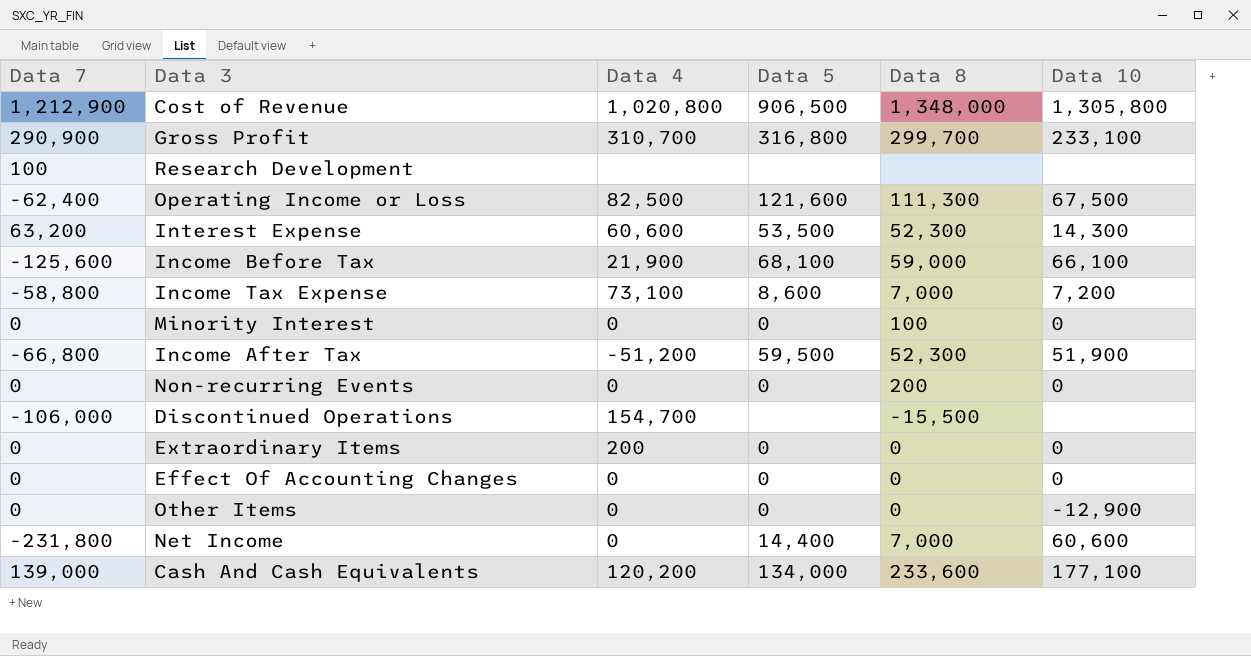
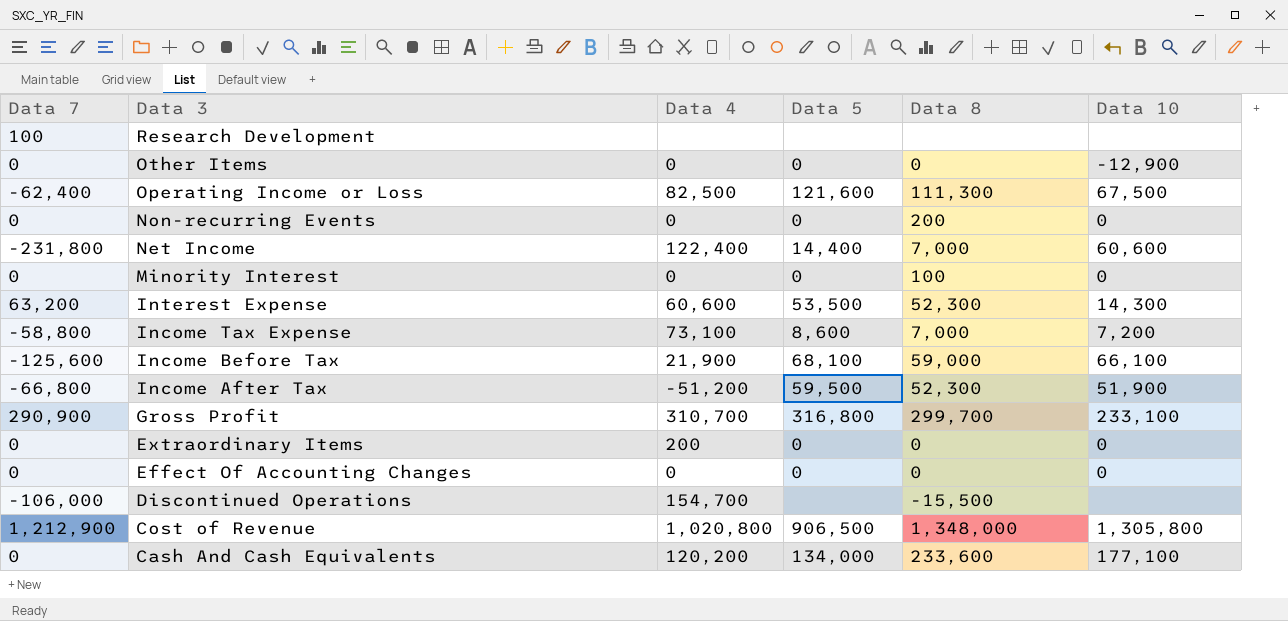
row order: none -> Data 3 descending
Net Income | Data 4: 0 -> 122,400
Cash And Cash Equivalents | Data 7: 139,000 -> 0

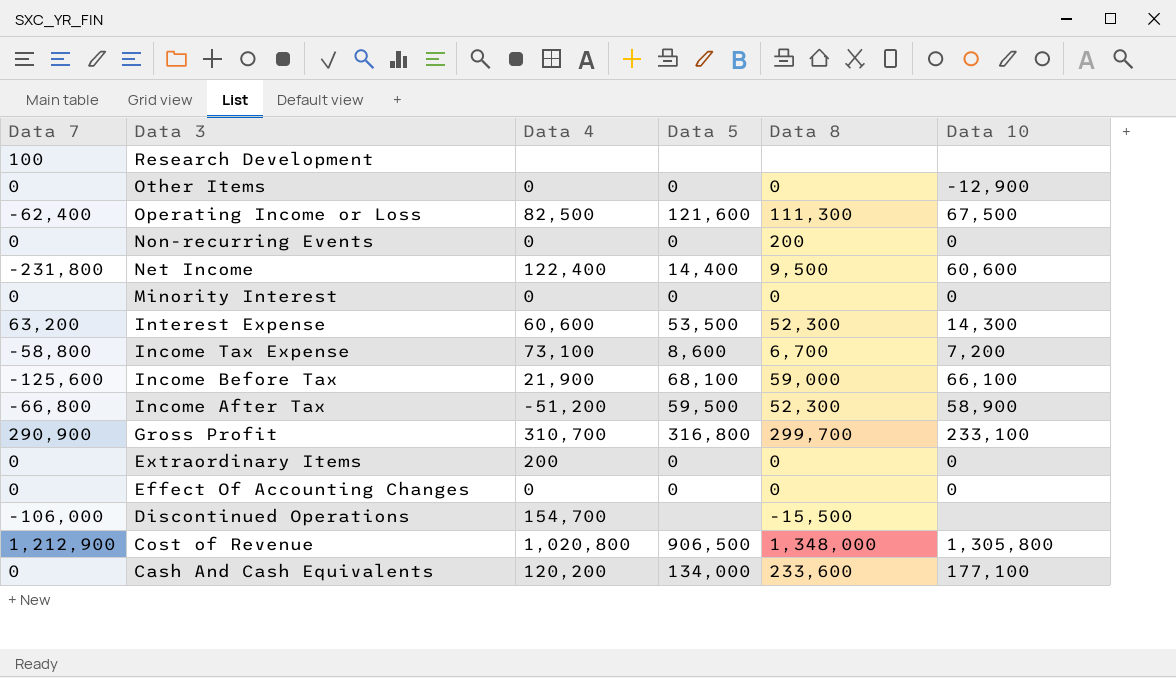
Net Income | Data 8: 7,000 -> 9,500
Minority Interest | Data 8: 100 -> 0
Income Tax Expense | Data 8: 7,000 -> 6,700
Income After Tax | Data 10: 51,900 -> 58,900

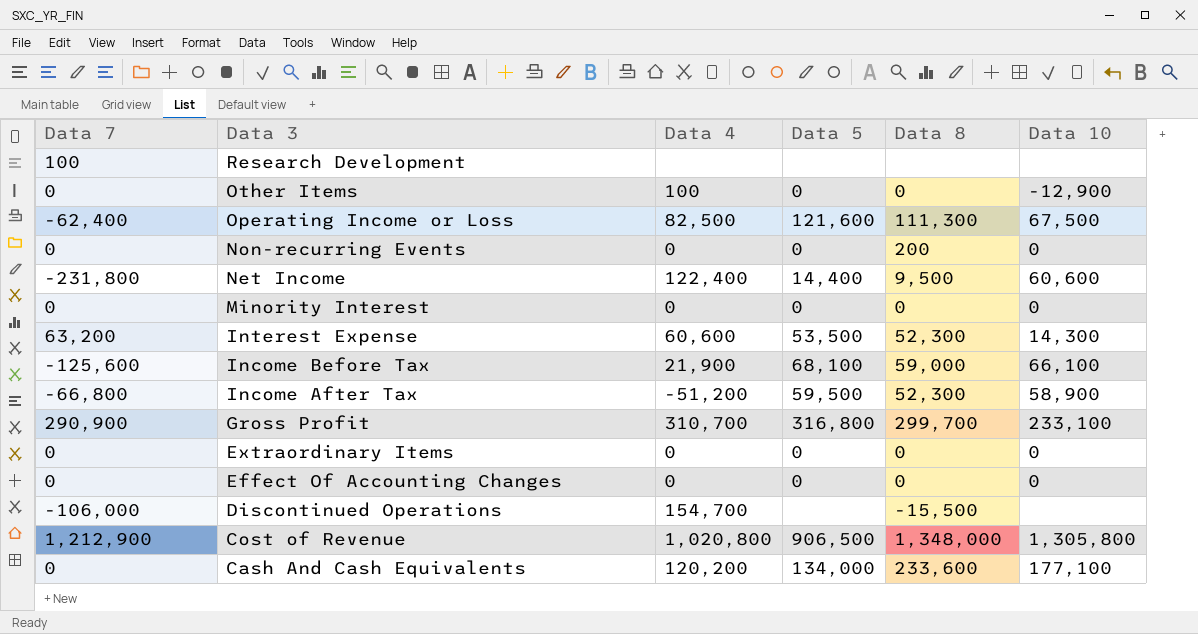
row Income Tax Expense: -58,800 | 73,100 | 8,600 | 6,700 | 7,200 -> none
Other Items | Data 4: 0 -> 100
Extraordinary Items | Data 4: 200 -> 0

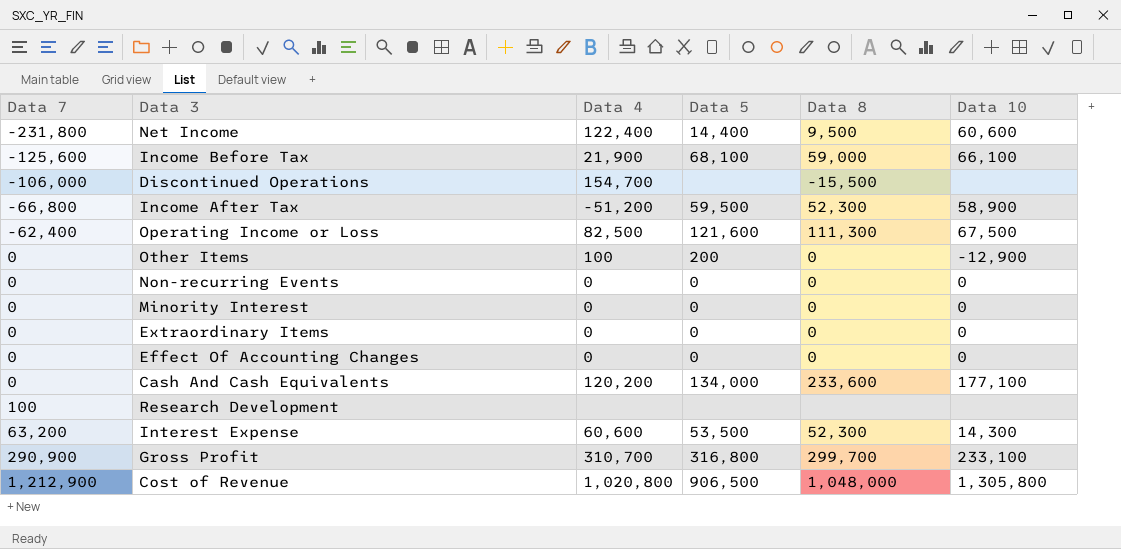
row order: Data 3 descending -> Data 7 ascending
Other Items | Data 5: 0 -> 200
Non-recurring Events | Data 8: 200 -> 0
Cost of Revenue | Data 8: 1,348,000 -> 1,048,000

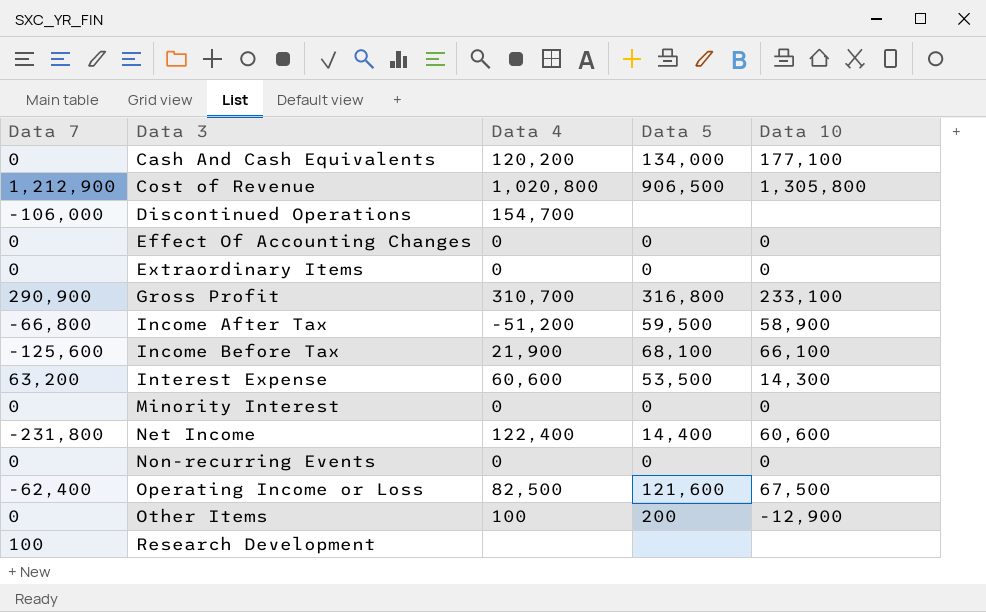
row order: Data 7 ascending -> Data 3 ascending
column Data 8 | position: 5 -> none

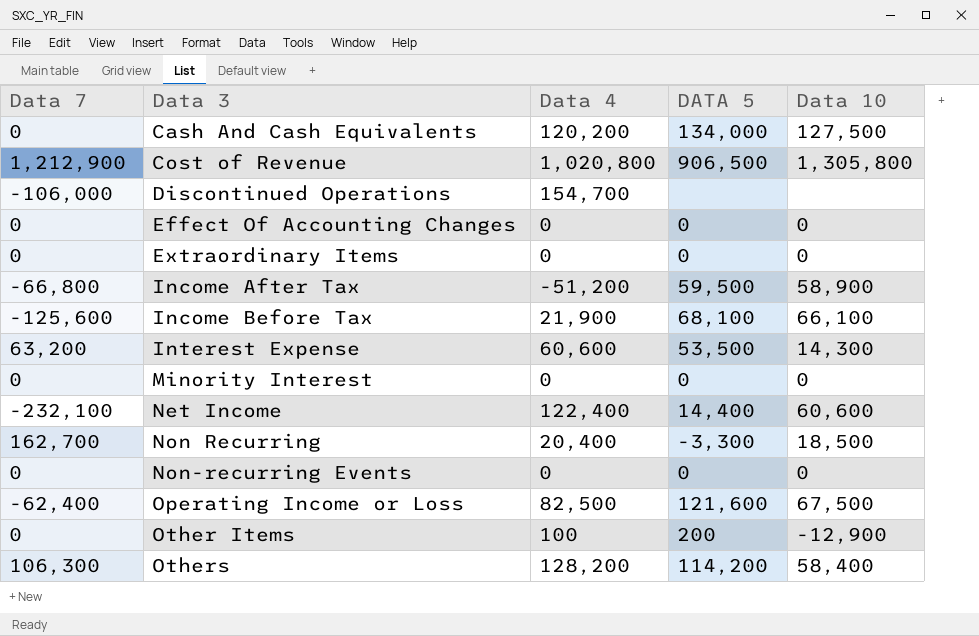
column name: Data 5 -> DATA 5
row Gross Profit: 290,900 | 310,700 | 316,800 | 233,100 -> none
row Research Development: 100 | none | none | none -> none
Cash And Cash Equivalents | Data 10: 177,100 -> 127,500
Net Income | Data 7: -231,800 -> -232,100
row Non Recurring: none -> 162,700 | 20,400 | -3,300 | 18,500
row Others: none -> 106,300 | 128,200 | 114,200 | 58,400

